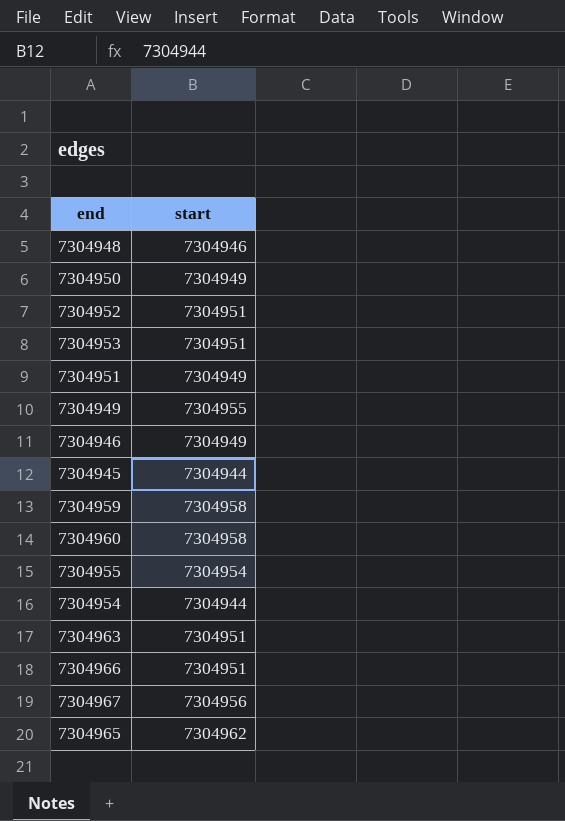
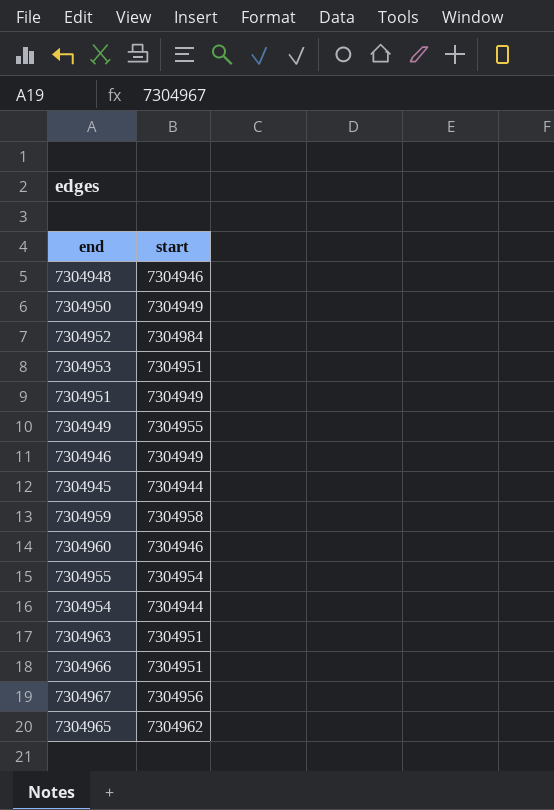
7304952 | start: 7304951 -> 7304984
7304960 | start: 7304958 -> 7304946

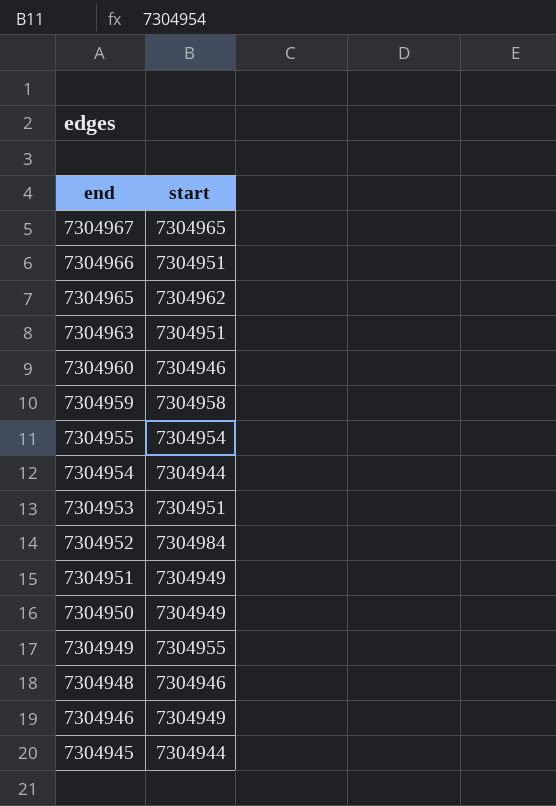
row order: none -> end descending
7304967 | start: 7304956 -> 7304965

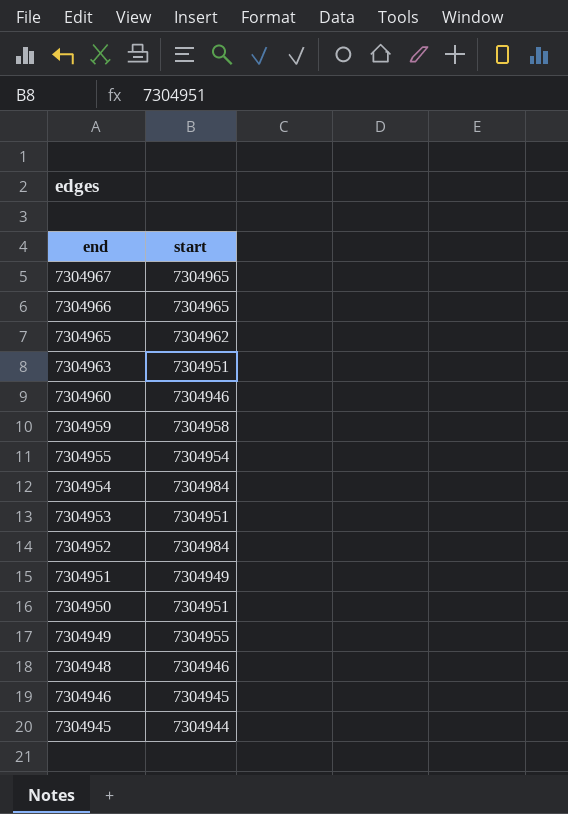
7304966 | start: 7304951 -> 7304965
7304954 | start: 7304944 -> 7304984
7304950 | start: 7304949 -> 7304951
7304946 | start: 7304949 -> 7304945

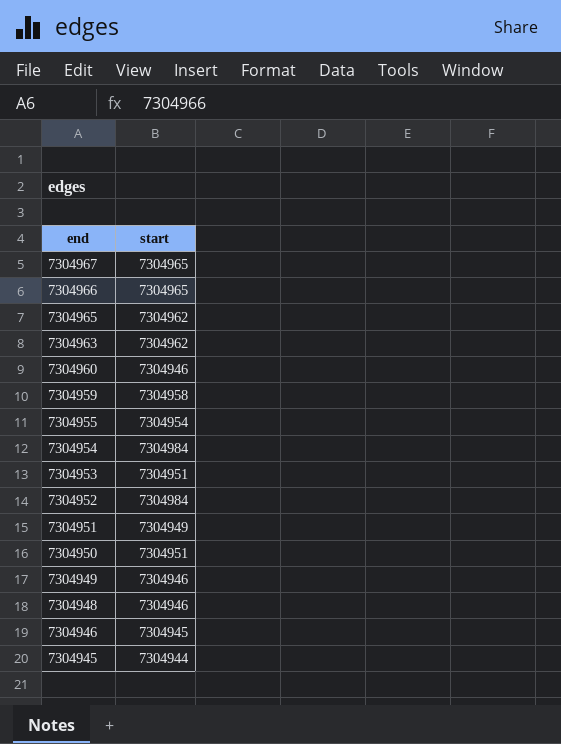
7304963 | start: 7304951 -> 7304962
7304949 | start: 7304955 -> 7304946

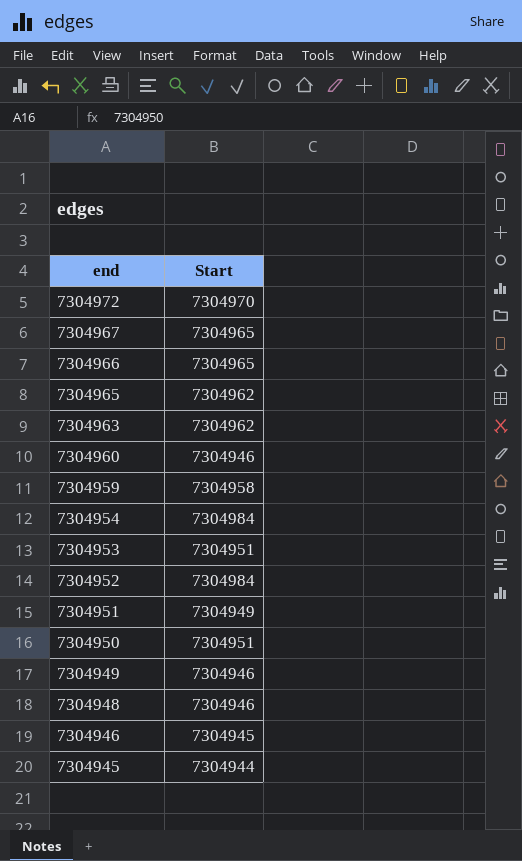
column name: start -> Start
row 7304955: 7304954 -> none
row 7304972: none -> 7304970

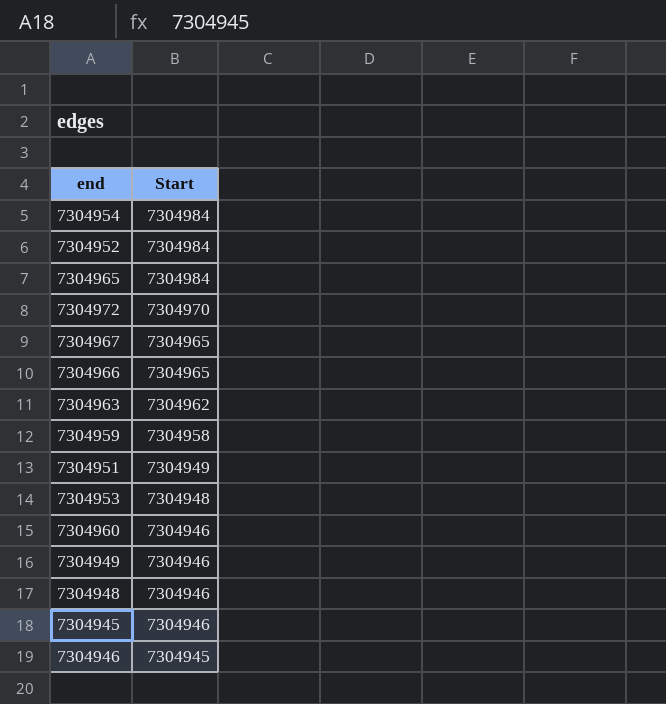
row order: end descending -> Start descending
row 7304950: 7304951 -> none
7304965 | Start: 7304962 -> 7304984
7304953 | Start: 7304951 -> 7304948
7304945 | Start: 7304944 -> 7304946

